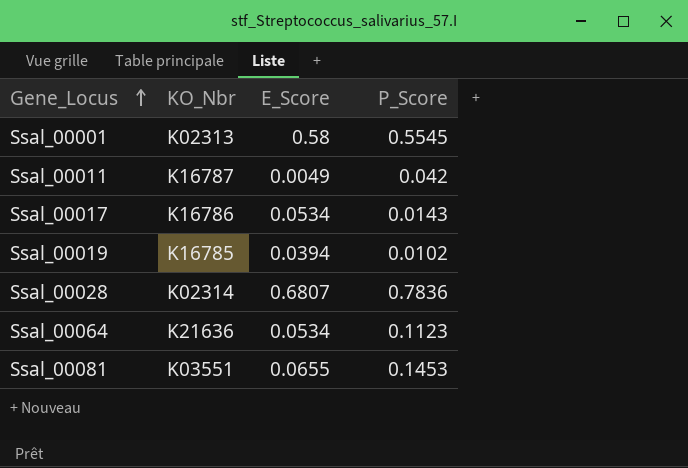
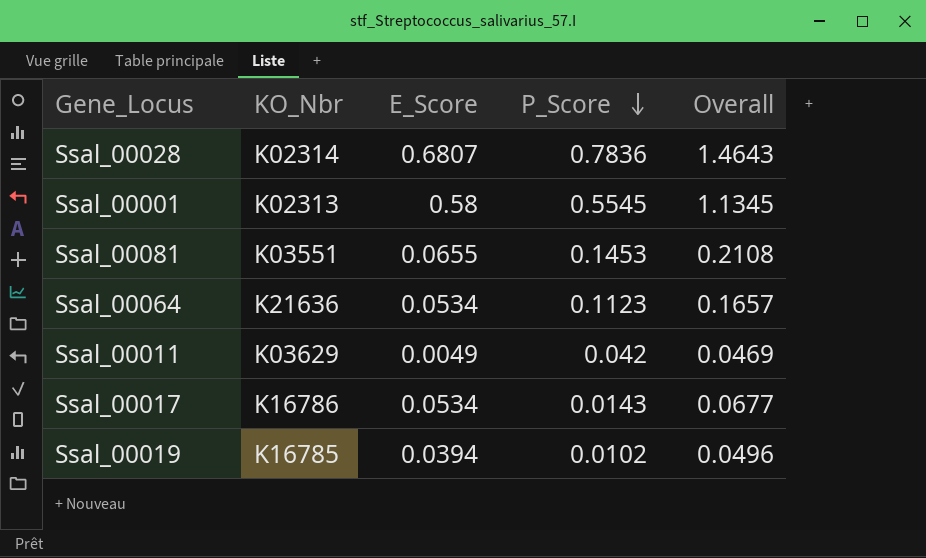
row order: Gene_Locus ascending -> P_Score descending
column Overall | formula: none -> [E_Score] + [P_Score]
Ssal_00011 | KO_Nbr: K16787 -> K03629

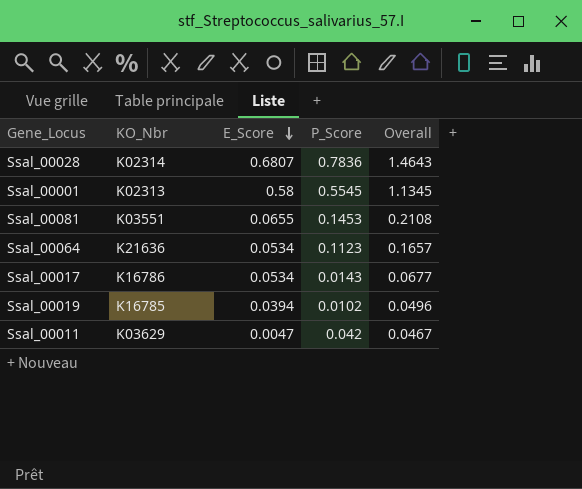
row order: P_Score descending -> E_Score descending
Ssal_00011 | E_Score: 0.0049 -> 0.0047
Ssal_00011 | Overall: 0.0469 -> 0.0467

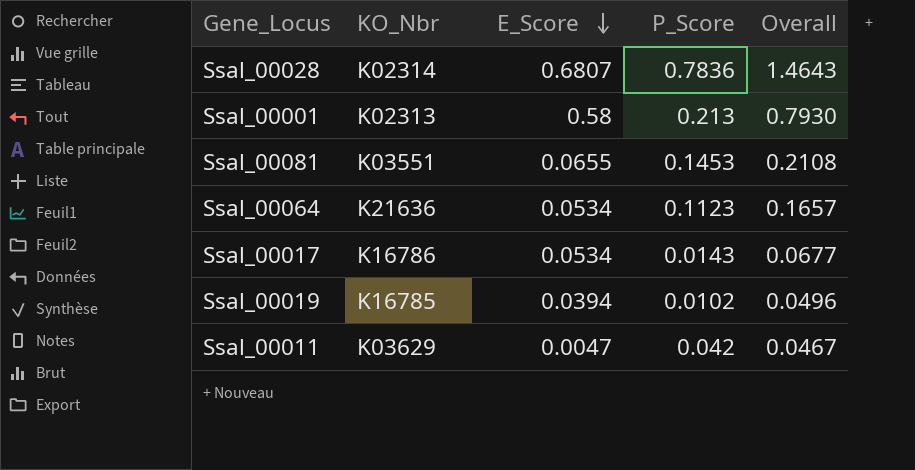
Ssal_00001 | P_Score: 0.5545 -> 0.213
Ssal_00001 | Overall: 1.1345 -> 0.7930

